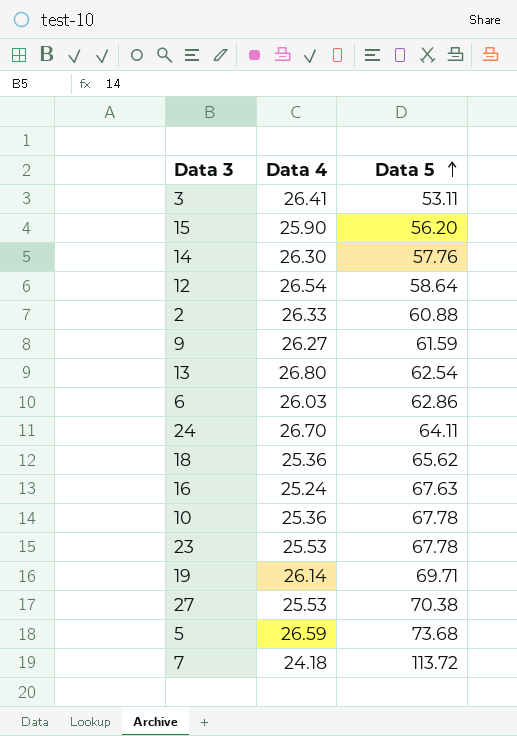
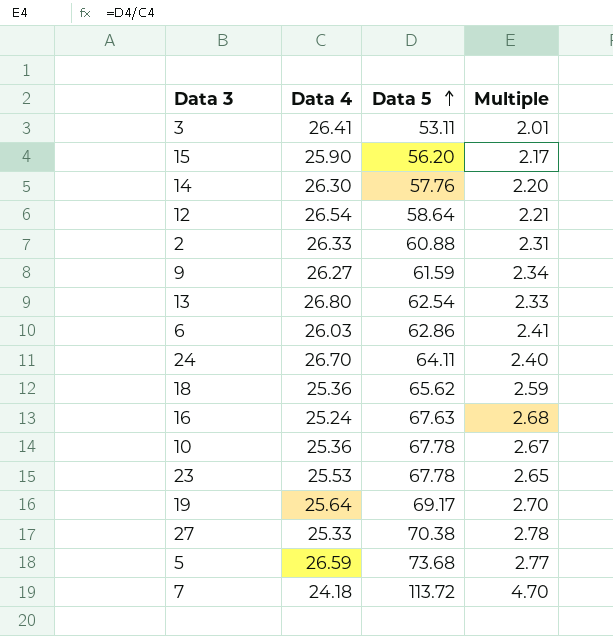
column Multiple | formula: none -> [Data 5] / [Data 4]
19 | Data 4: 26.14 -> 25.64
19 | Data 5: 69.71 -> 69.17
27 | Data 4: 25.53 -> 25.33

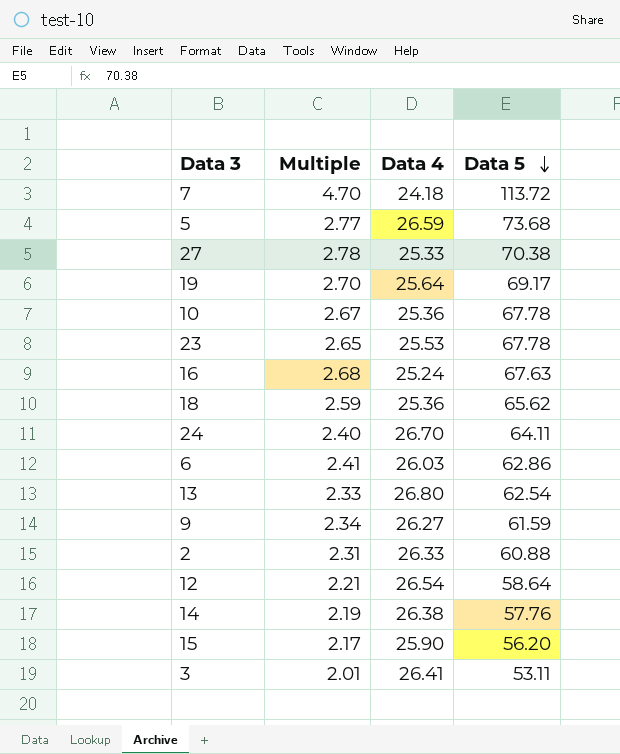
row order: Data 5 ascending -> Data 5 descending
column Multiple | position: 4 -> 2
14 | Multiple: 2.20 -> 2.19
14 | Data 4: 26.30 -> 26.38

